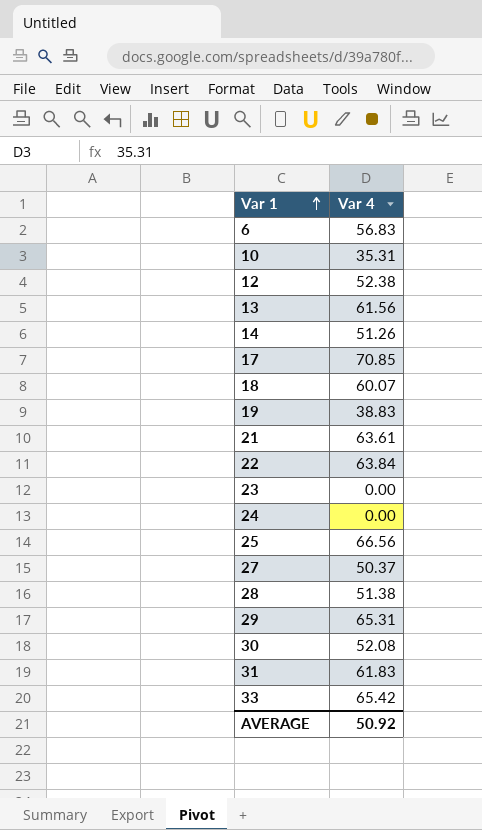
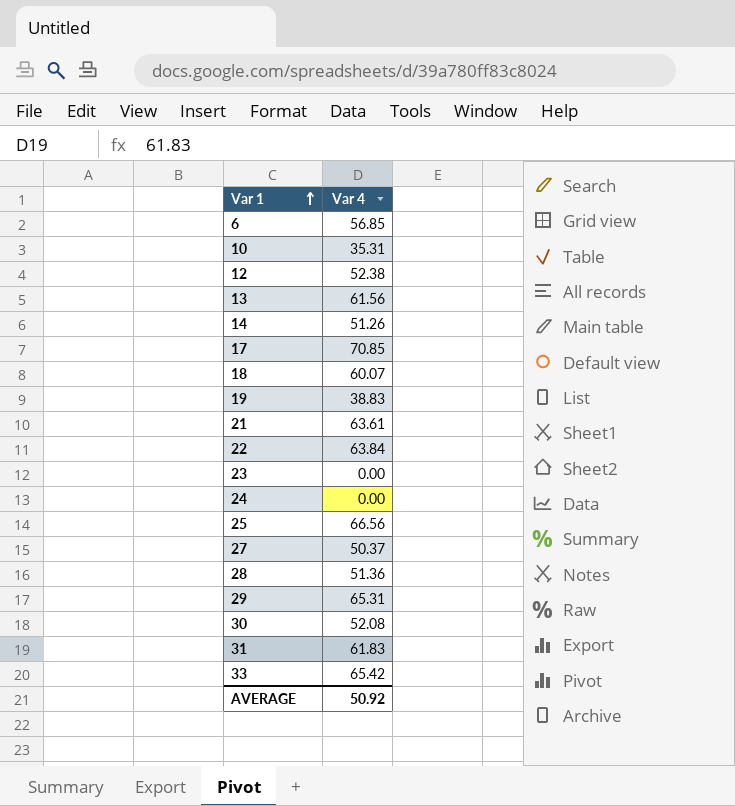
6 | Var 4: 56.83 -> 56.85
28 | Var 4: 51.38 -> 51.36

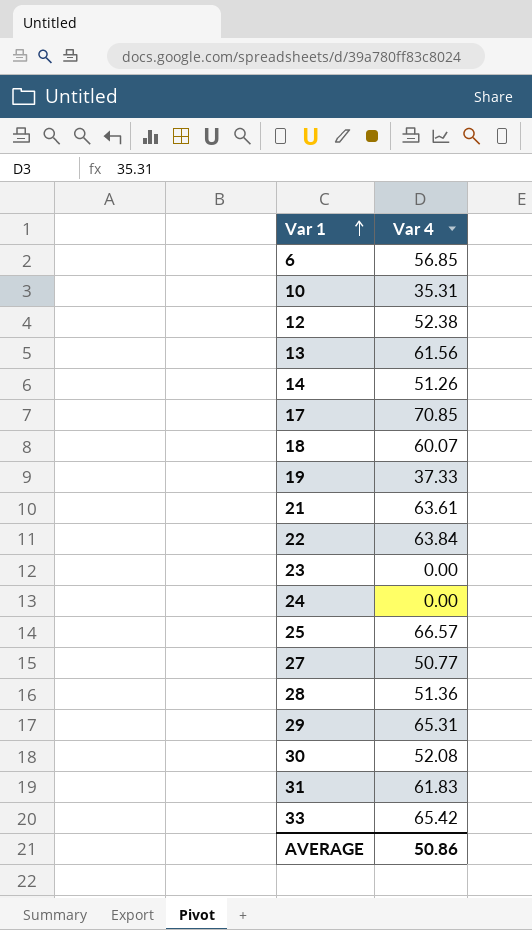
19 | Var 4: 38.83 -> 37.33
25 | Var 4: 66.56 -> 66.57
27 | Var 4: 50.37 -> 50.77
AVERAGE | Var 4: 50.92 -> 50.86

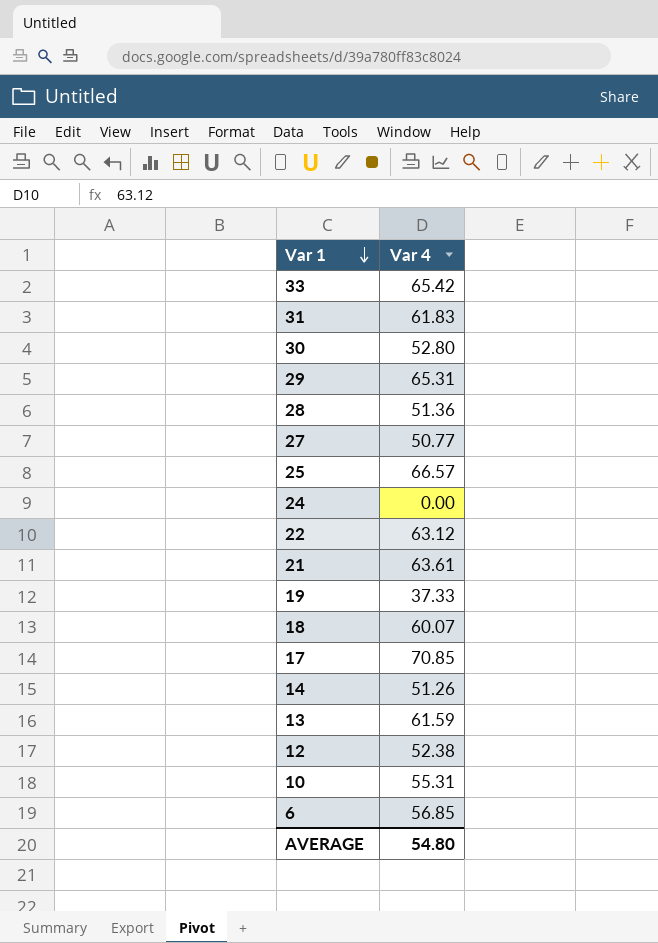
row order: Var 1 ascending -> Var 1 descending
row 23: 0.00 -> none
30 | Var 4: 52.08 -> 52.80
22 | Var 4: 63.84 -> 63.12
13 | Var 4: 61.56 -> 61.59
10 | Var 4: 35.31 -> 55.31
AVERAGE | Var 4: 50.86 -> 54.80

